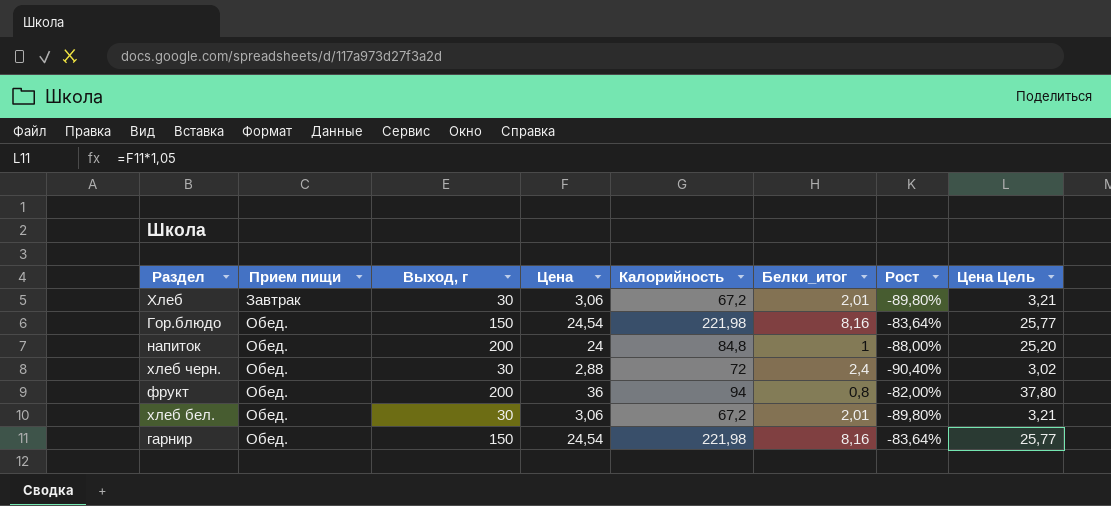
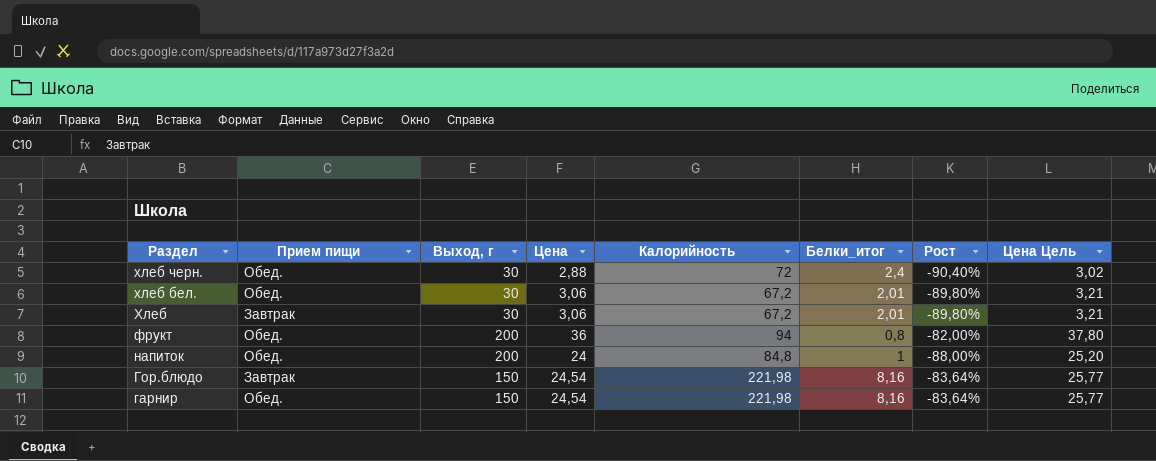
row order: Прием пищи ascending -> Раздел descending
Гор.блюдо | Прием пищи: Обед. -> Завтрак

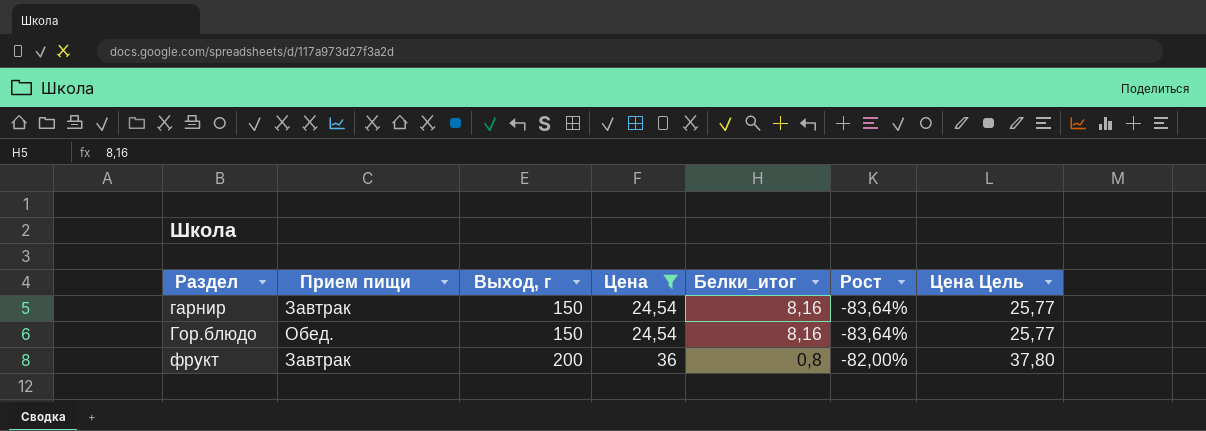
filter: none -> Цена >= 24,54
row order: Раздел descending -> Раздел ascending
column Калорийность | position: 5 -> none
гарнир | Прием пищи: Обед. -> Завтрак
Гор.блюдо | Прием пищи: Завтрак -> Обед.
фрукт | Прием пищи: Обед. -> Завтрак

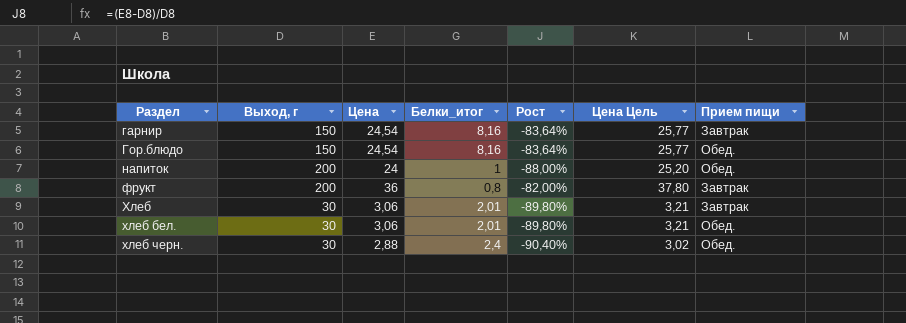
filter: Цена >= 24,54 -> none
column Прием пищи | position: 2 -> 7

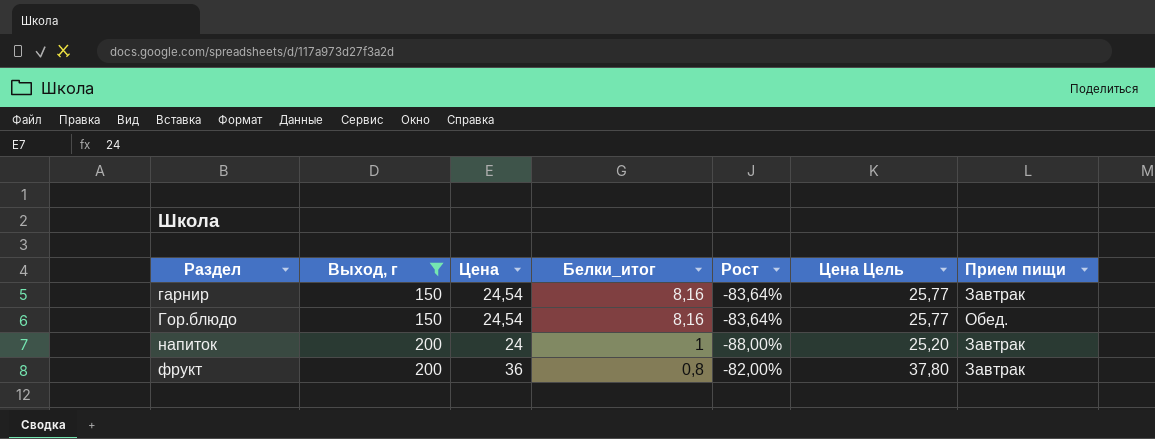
filter: none -> Выход, г != 30
напиток | Прием пищи: Обед. -> Завтрак

